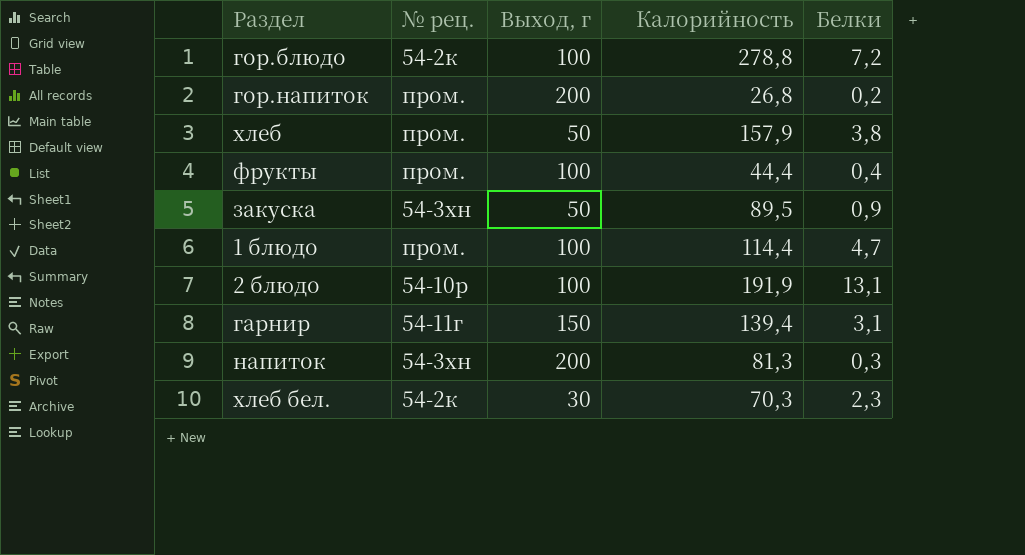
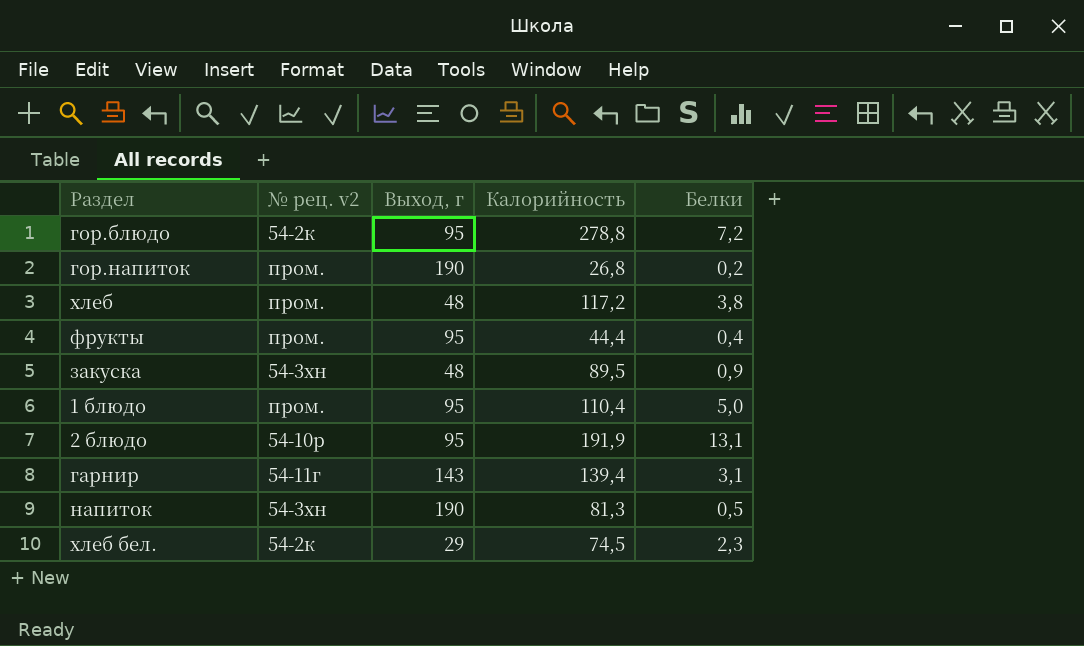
column name: № рец. -> № рец. v2
гор.блюдо | Выход, г: 100 -> 95
гор.напиток | Выход, г: 200 -> 190
хлеб | Выход, г: 50 -> 48
хлеб | Калорийность: 157,9 -> 117,2
фрукты | Выход, г: 100 -> 95
закуска | Выход, г: 50 -> 48
1 блюдо | Выход, г: 100 -> 95
1 блюдо | Калорийность: 114,4 -> 110,4
1 блюдо | Белки: 4,7 -> 5,0
2 блюдо | Выход, г: 100 -> 95
гарнир | Выход, г: 150 -> 143
напиток | Выход, г: 200 -> 190
напиток | Белки: 0,3 -> 0,5
хлеб бел. | Выход, г: 30 -> 29
хлеб бел. | Калорийность: 70,3 -> 74,5

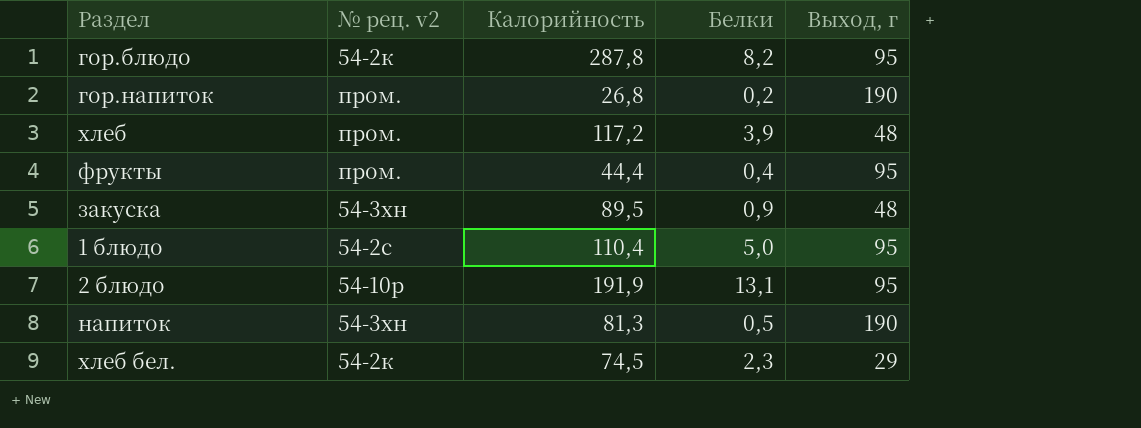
column Выход, г | position: 3 -> 5
row гарнир: 54-11г | 143 | 139,4 | 3,1 -> none
гор.блюдо | Калорийность: 278,8 -> 287,8
гор.блюдо | Белки: 7,2 -> 8,2
хлеб | Белки: 3,8 -> 3,9
1 блюдо | № рец. v2: пром. -> 54-2с

